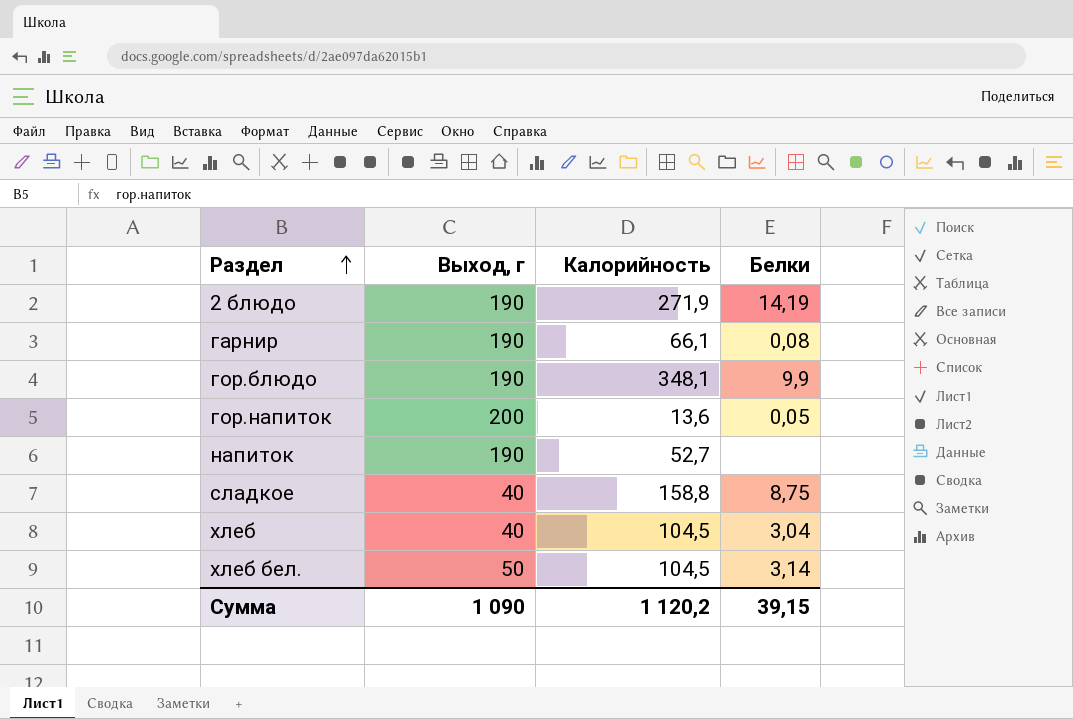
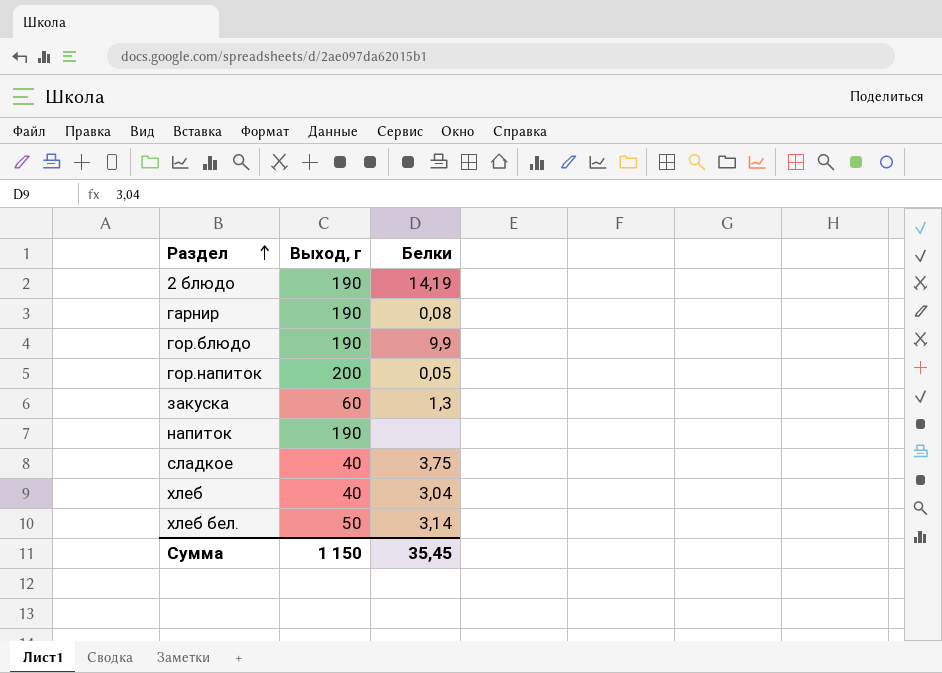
column Калорийность | position: 3 -> none
row закуска: none -> 60 | 1,3
сладкое | Белки: 8,75 -> 3,75
Сумма | Выход, г: 1 090 -> 1 150
Сумма | Белки: 39,15 -> 35,45

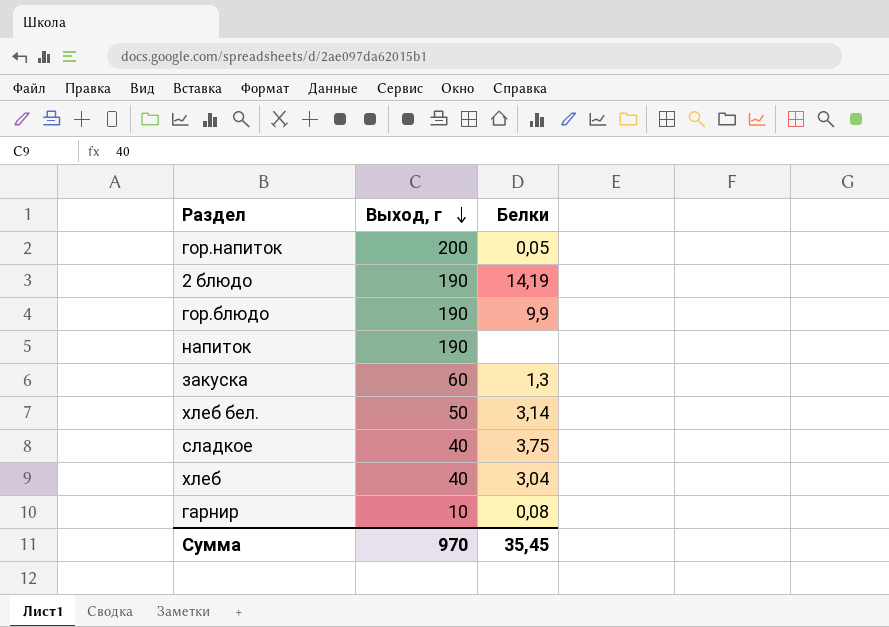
row order: Раздел ascending -> Выход, г descending
гарнир | Выход, г: 190 -> 10
Сумма | Выход, г: 1 150 -> 970

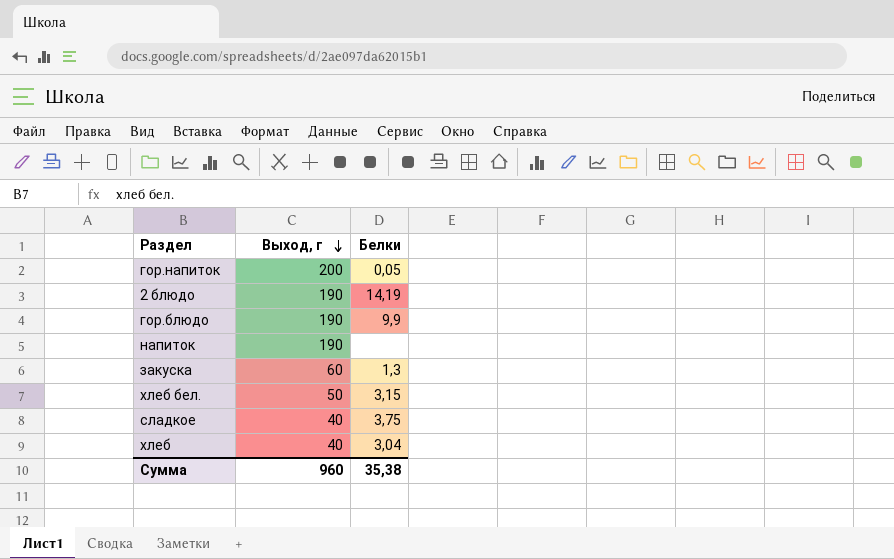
row гарнир: 10 | 0,08 -> none
хлеб бел. | Белки: 3,14 -> 3,15
Сумма | Выход, г: 970 -> 960
Сумма | Белки: 35,45 -> 35,38

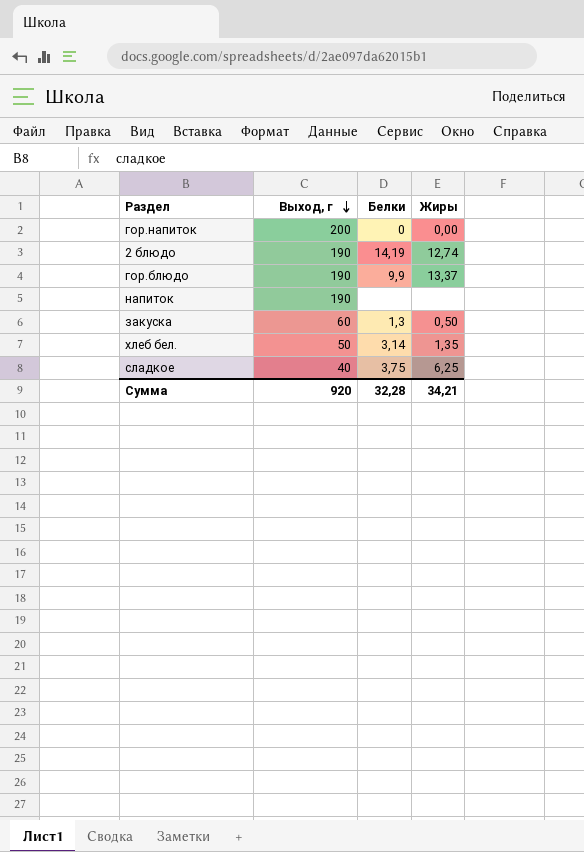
column Жиры | position: none -> 4
row хлеб: 40 | 3,04 -> none
гор.напиток | Белки: 0,05 -> 0
хлеб бел. | Белки: 3,15 -> 3,14
Сумма | Выход, г: 960 -> 920
Сумма | Белки: 35,38 -> 32,28

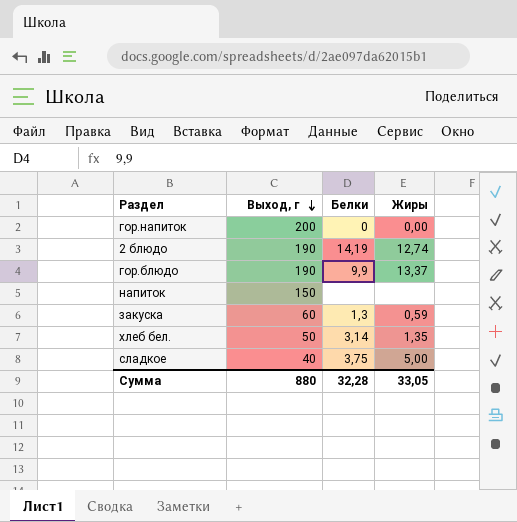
напиток | Выход, г: 190 -> 150
закуска | Жиры: 0,50 -> 0,59
сладкое | Жиры: 6,25 -> 5,00
Сумма | Выход, г: 920 -> 880
Сумма | Жиры: 34,21 -> 33,05

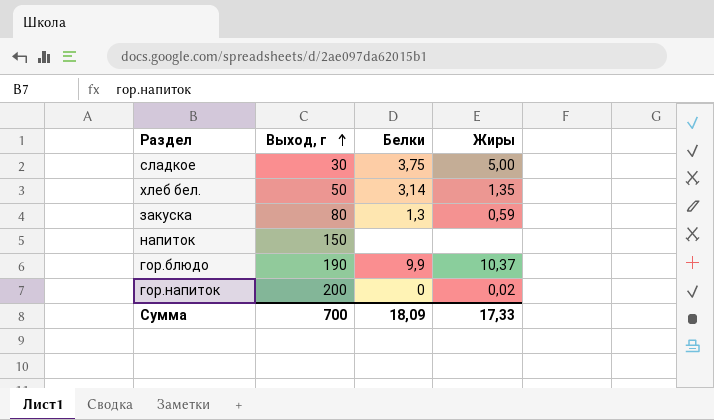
row order: Выход, г descending -> Выход, г ascending
row 2 блюдо: 190 | 14,19 | 12,74 -> none
сладкое | Выход, г: 40 -> 30
закуска | Выход, г: 60 -> 80
гор.блюдо | Жиры: 13,37 -> 10,37
гор.напиток | Жиры: 0,00 -> 0,02
Сумма | Выход, г: 880 -> 700
Сумма | Белки: 32,28 -> 18,09
Сумма | Жиры: 33,05 -> 17,33

